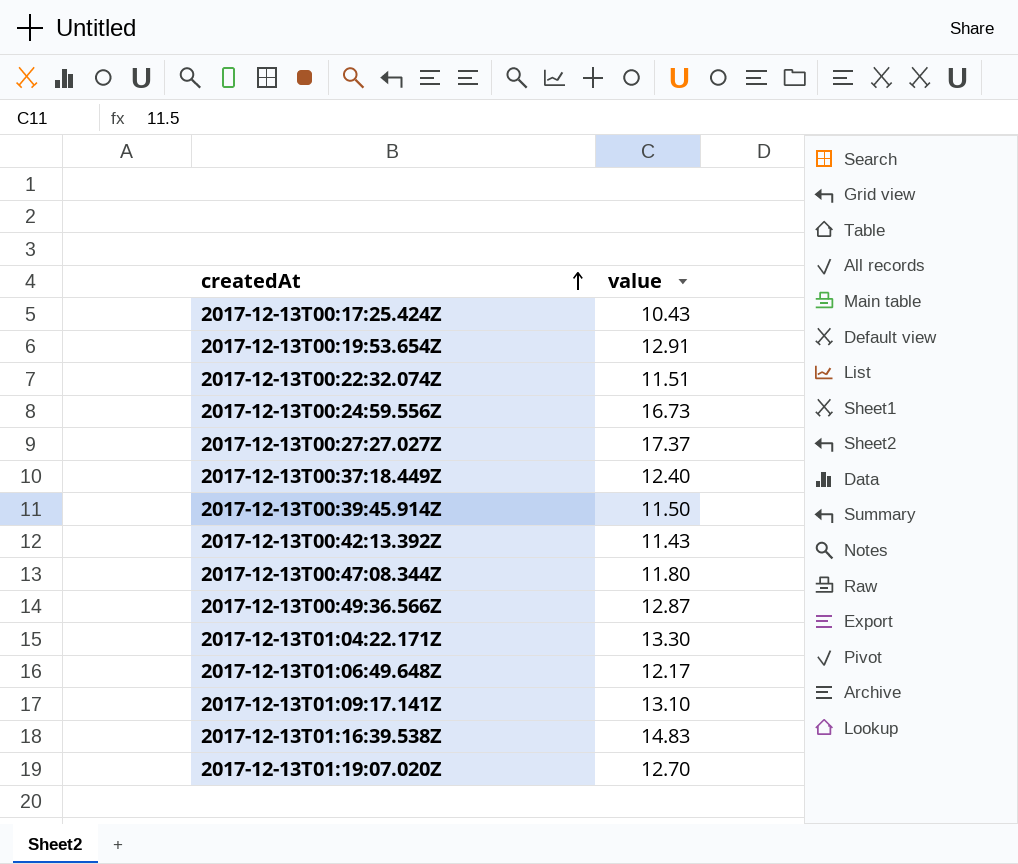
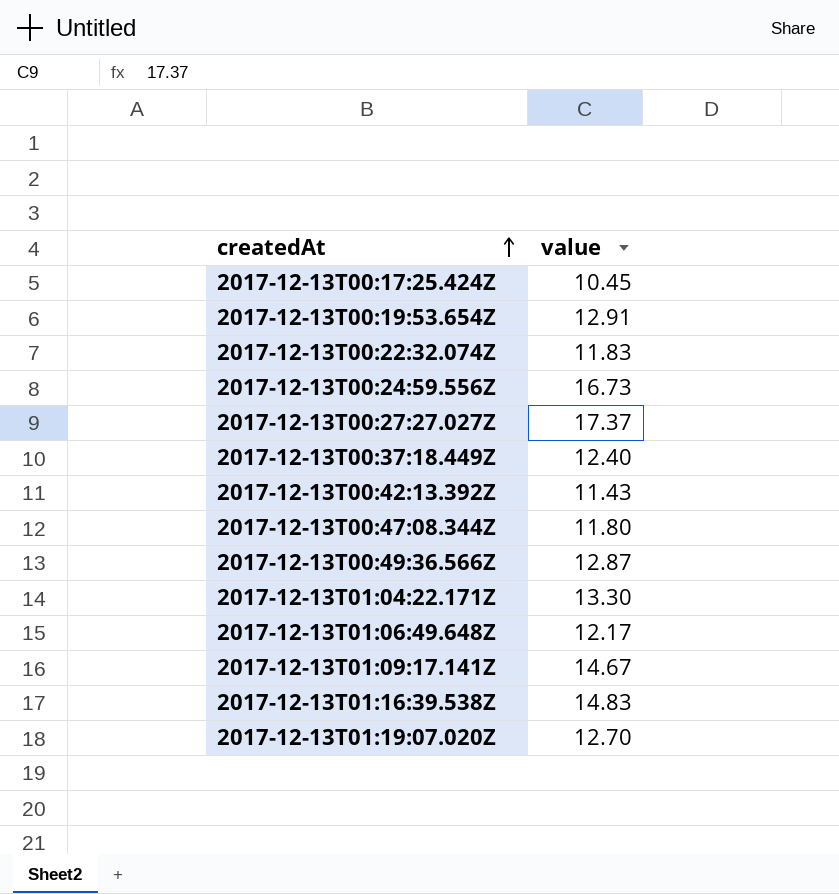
row 2017-12-13T00:39:45.914Z: 11.50 -> none
2017-12-13T00:17:25.424Z | value: 10.43 -> 10.45
2017-12-13T00:22:32.074Z | value: 11.51 -> 11.83
2017-12-13T01:09:17.141Z | value: 13.10 -> 14.67

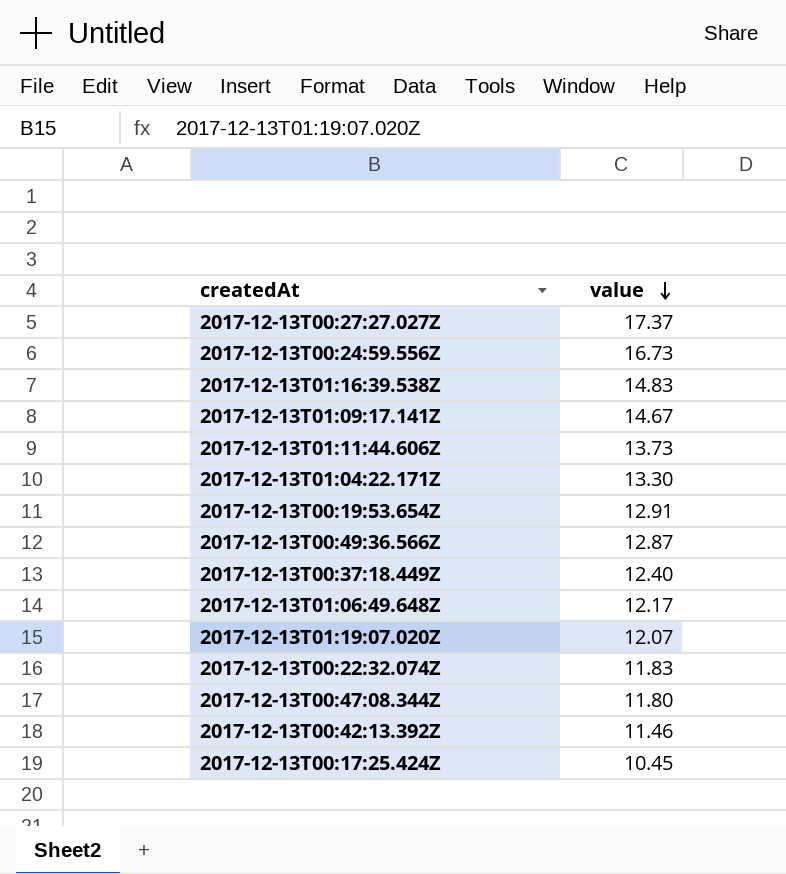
row order: createdAt ascending -> value descending
row 2017-12-13T01:11:44.606Z: none -> 13.73
2017-12-13T01:19:07.020Z | value: 12.70 -> 12.07
2017-12-13T00:42:13.392Z | value: 11.43 -> 11.46

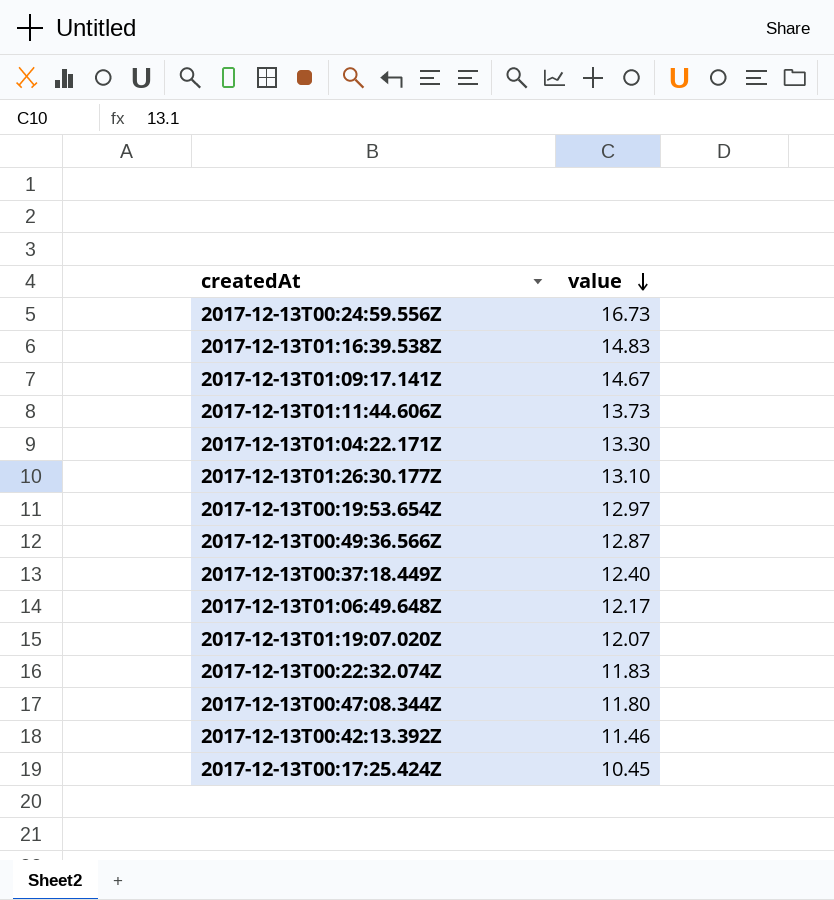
row 2017-12-13T00:27:27.027Z: 17.37 -> none
row 2017-12-13T01:26:30.177Z: none -> 13.10
2017-12-13T00:19:53.654Z | value: 12.91 -> 12.97

